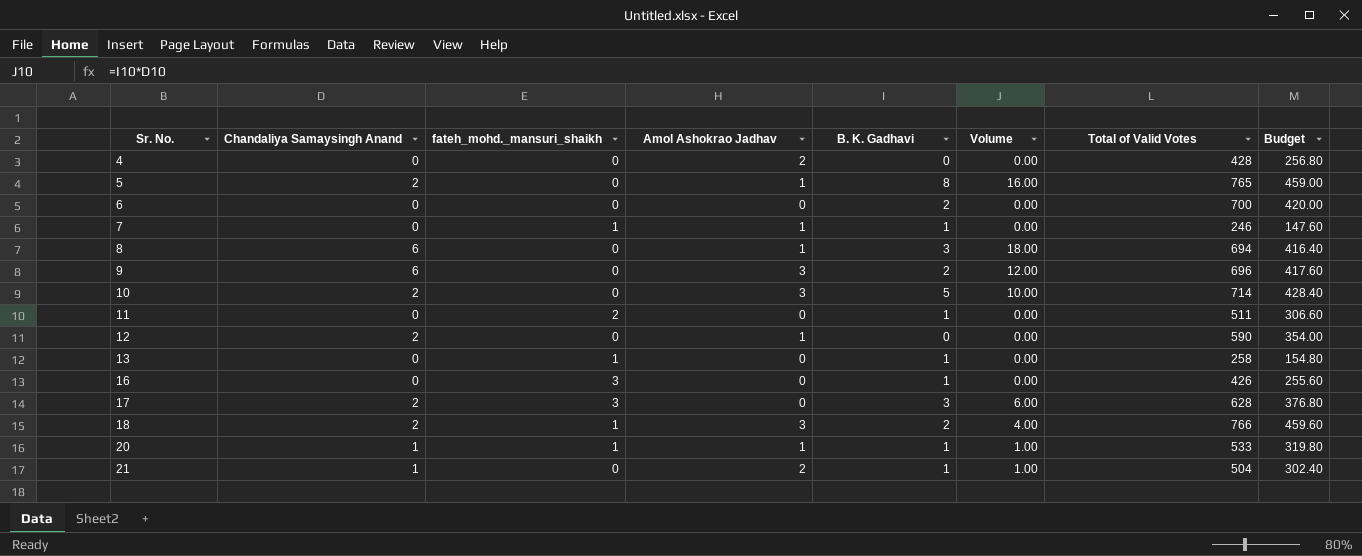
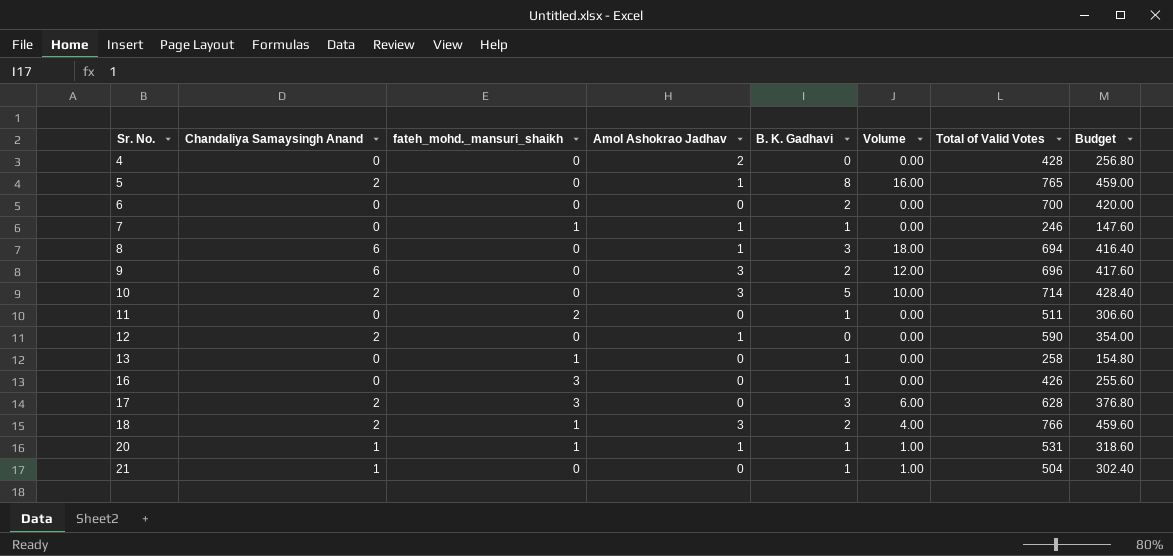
20 | Total of Valid Votes: 533 -> 531
20 | Budget: 319.80 -> 318.60
21 | Amol Ashokrao Jadhav: 2 -> 0

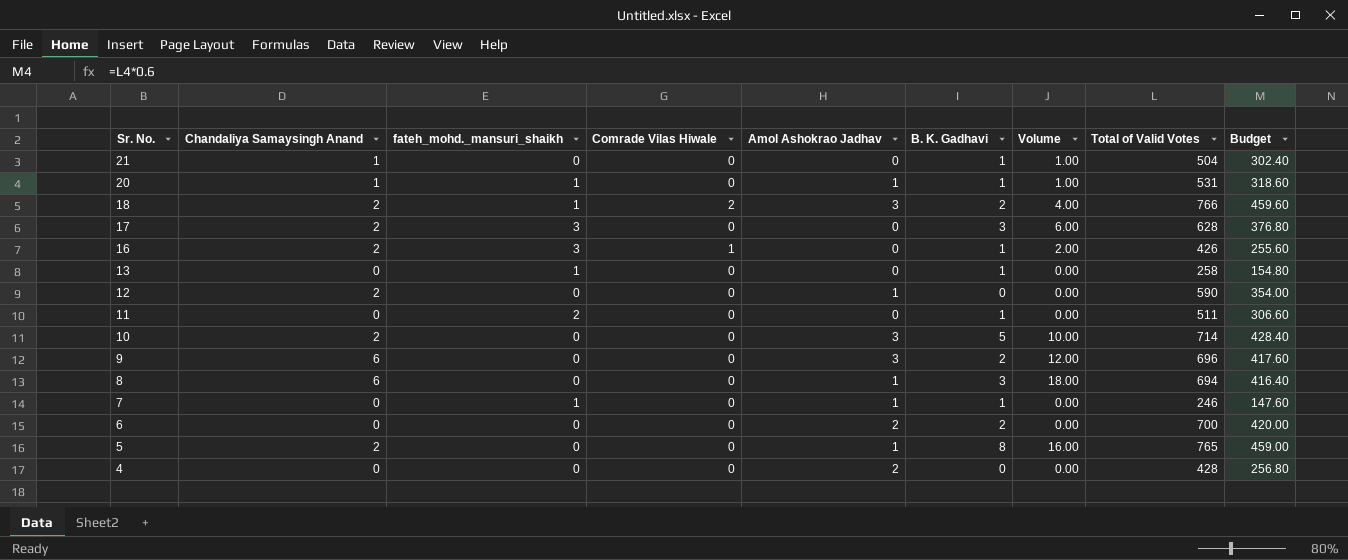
row order: Sr. No. ascending -> Sr. No. descending
column Comrade Vilas Hiwale | position: none -> 4
16 | Chandaliya Samaysingh Anand: 0 -> 2
16 | Volume: 0.00 -> 2.00
6 | Amol Ashokrao Jadhav: 0 -> 2

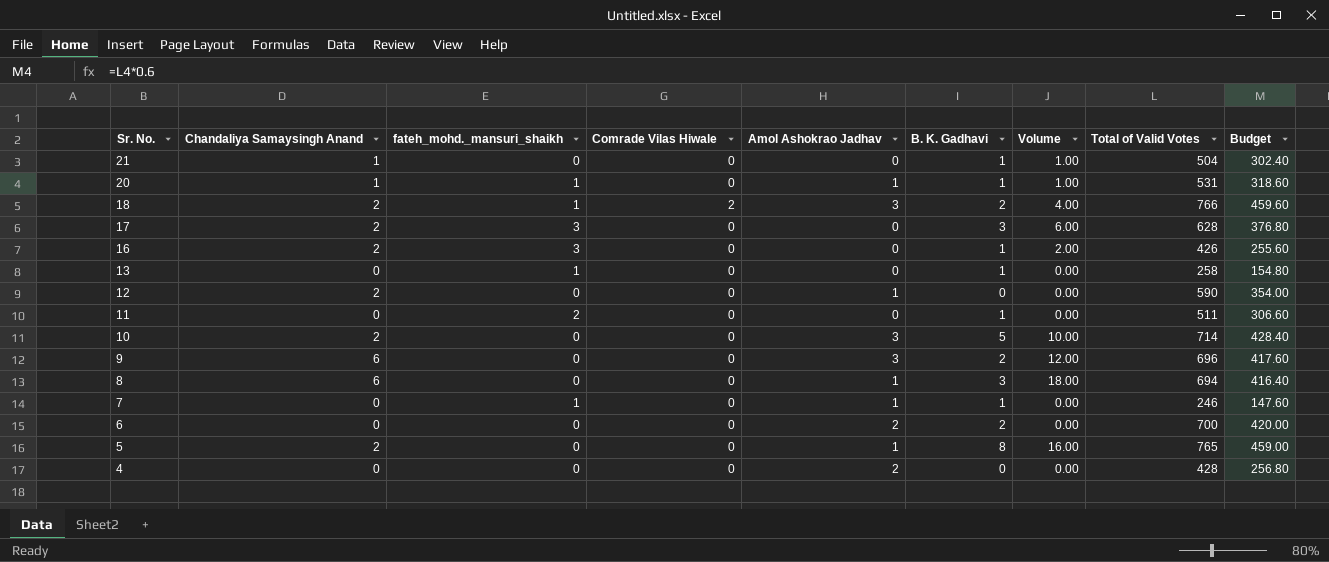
16 | Comrade Vilas Hiwale: 1 -> 0

